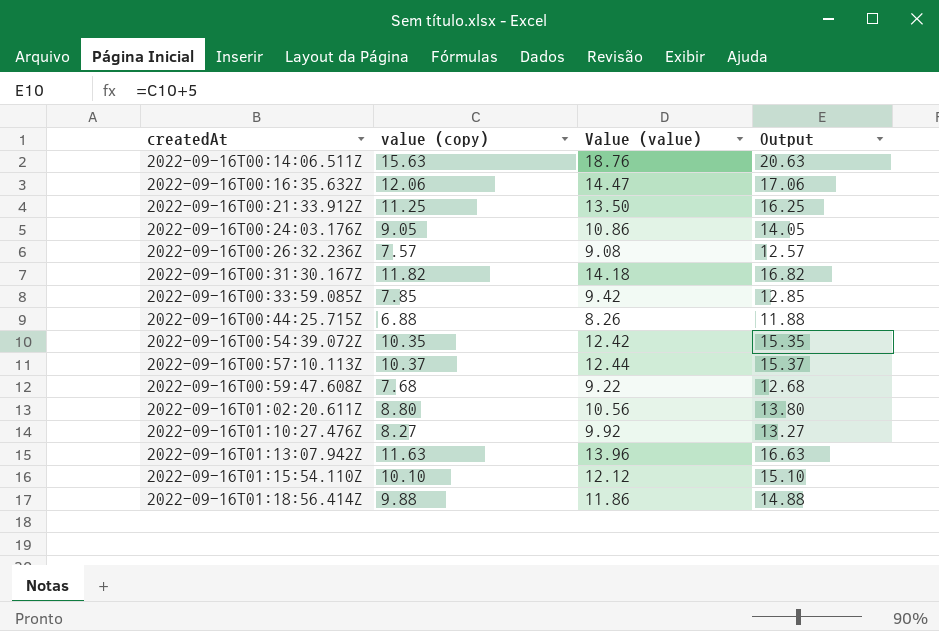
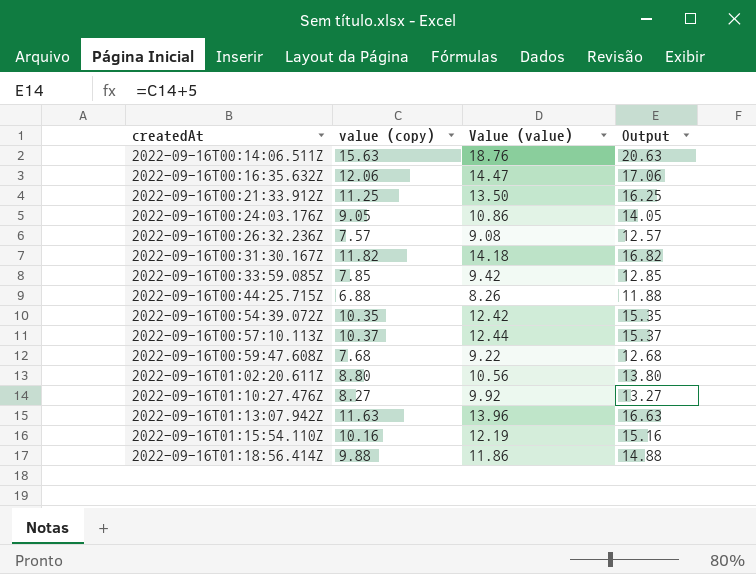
2022-09-16T01:15:54.110Z | value (copy): 10.10 -> 10.16
2022-09-16T01:15:54.110Z | Value (value): 12.12 -> 12.19
2022-09-16T01:15:54.110Z | Output: 15.10 -> 15.16

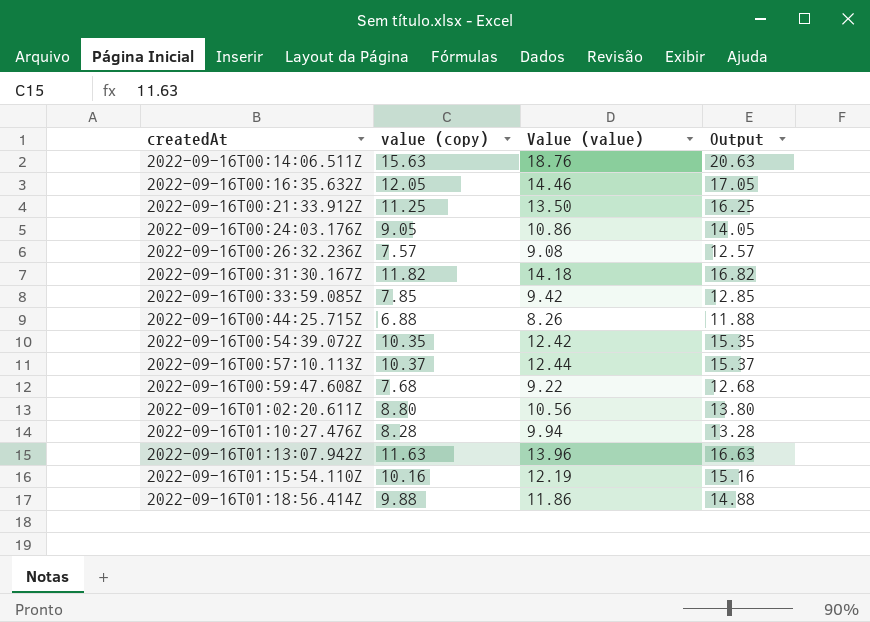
2022-09-16T00:16:35.632Z | value (copy): 12.06 -> 12.05
2022-09-16T00:16:35.632Z | Value (value): 14.47 -> 14.46
2022-09-16T00:16:35.632Z | Output: 17.06 -> 17.05
2022-09-16T01:10:27.476Z | value (copy): 8.27 -> 8.28
2022-09-16T01:10:27.476Z | Value (value): 9.92 -> 9.94
2022-09-16T01:10:27.476Z | Output: 13.27 -> 13.28

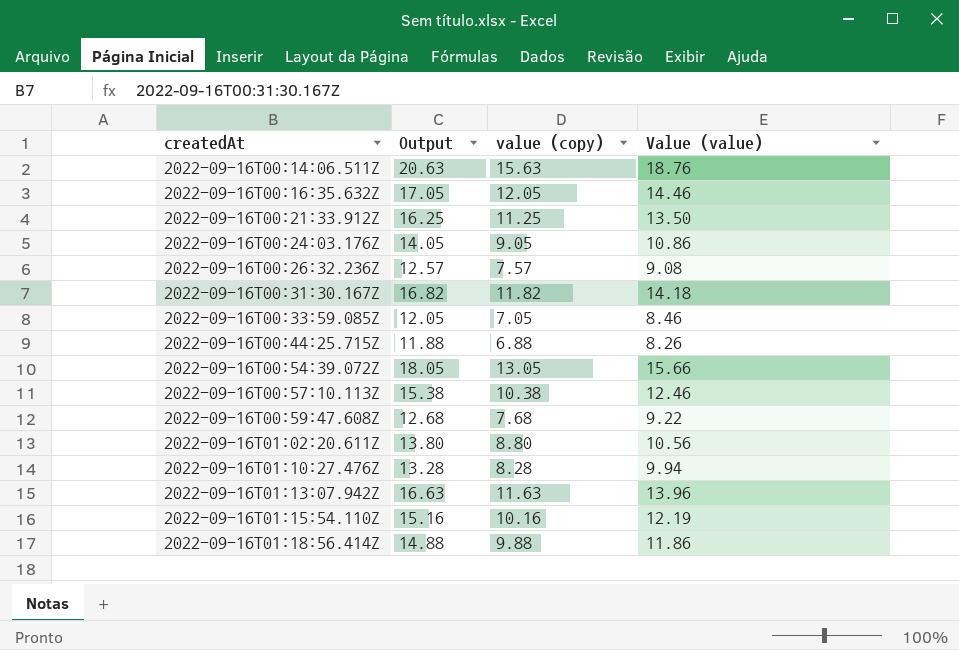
column Output | position: 4 -> 2
2022-09-16T00:33:59.085Z | Output: 12.85 -> 12.05
2022-09-16T00:33:59.085Z | value (copy): 7.85 -> 7.05
2022-09-16T00:33:59.085Z | Value (value): 9.42 -> 8.46
2022-09-16T00:54:39.072Z | Output: 15.35 -> 18.05
2022-09-16T00:54:39.072Z | value (copy): 10.35 -> 13.05
2022-09-16T00:54:39.072Z | Value (value): 12.42 -> 15.66
2022-09-16T00:57:10.113Z | Output: 15.37 -> 15.38
2022-09-16T00:57:10.113Z | value (copy): 10.37 -> 10.38
2022-09-16T00:57:10.113Z | Value (value): 12.44 -> 12.46

